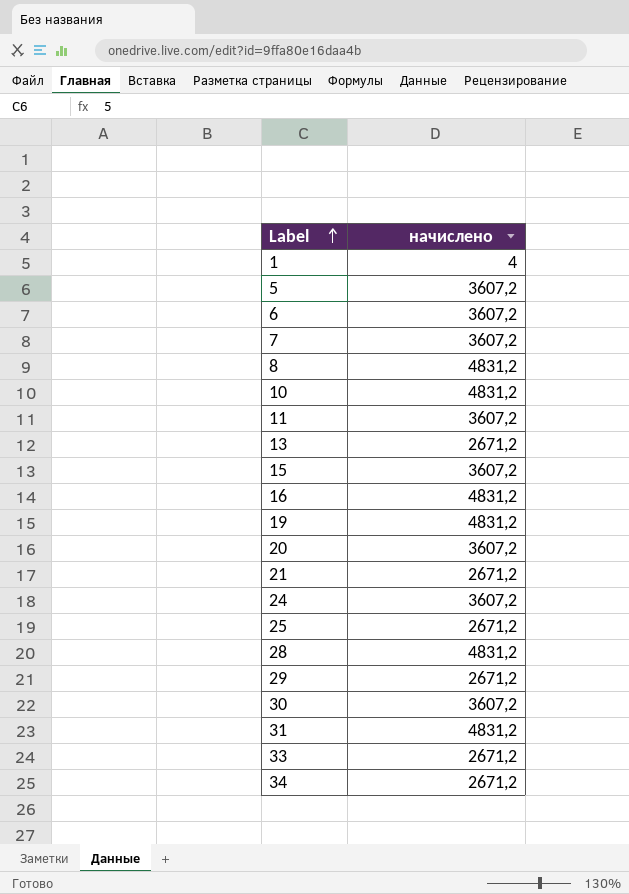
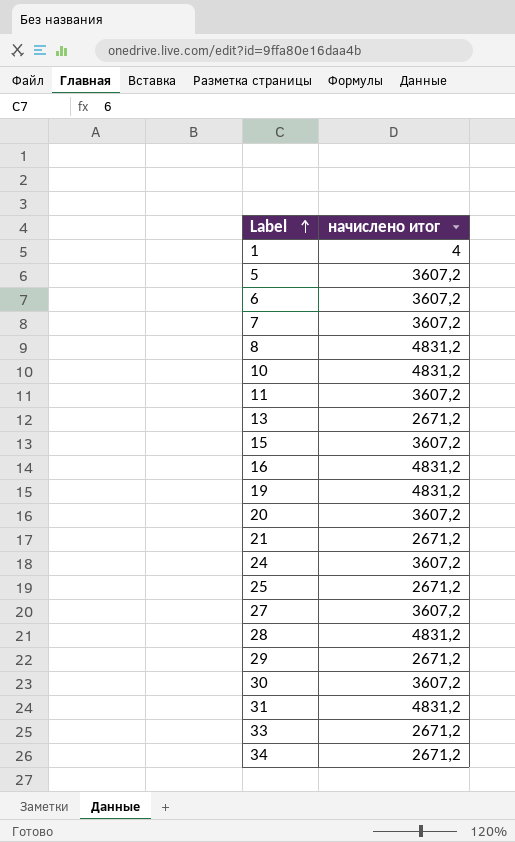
column name: начислено -> начислено итог
row 27: none -> 3607,2

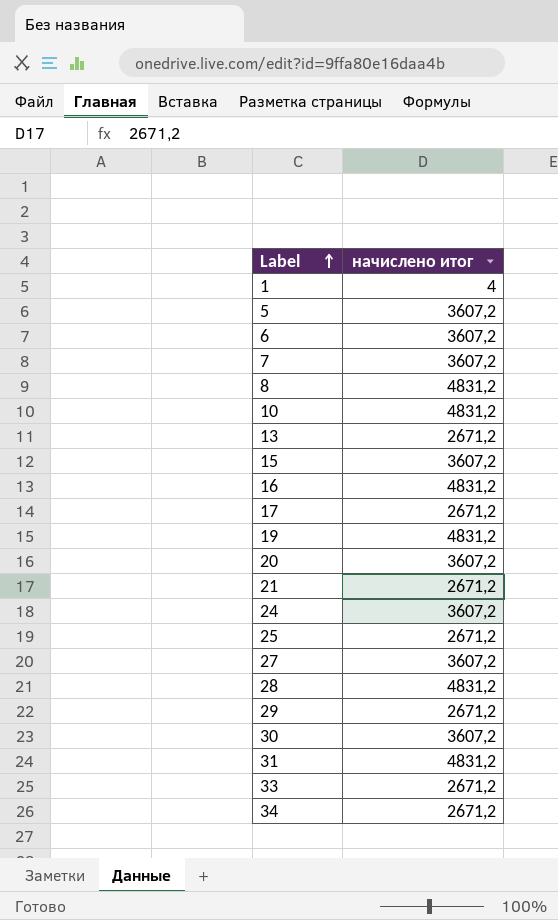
row 11: 3607,2 -> none
row 17: none -> 2671,2

